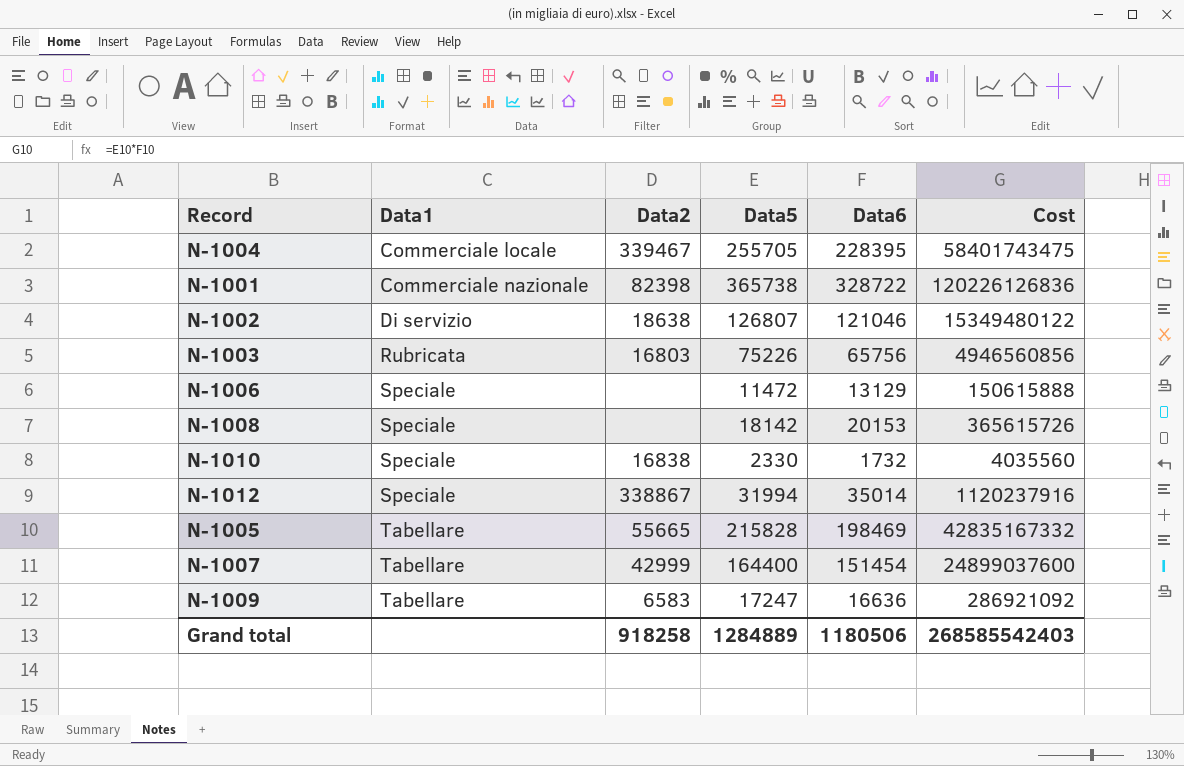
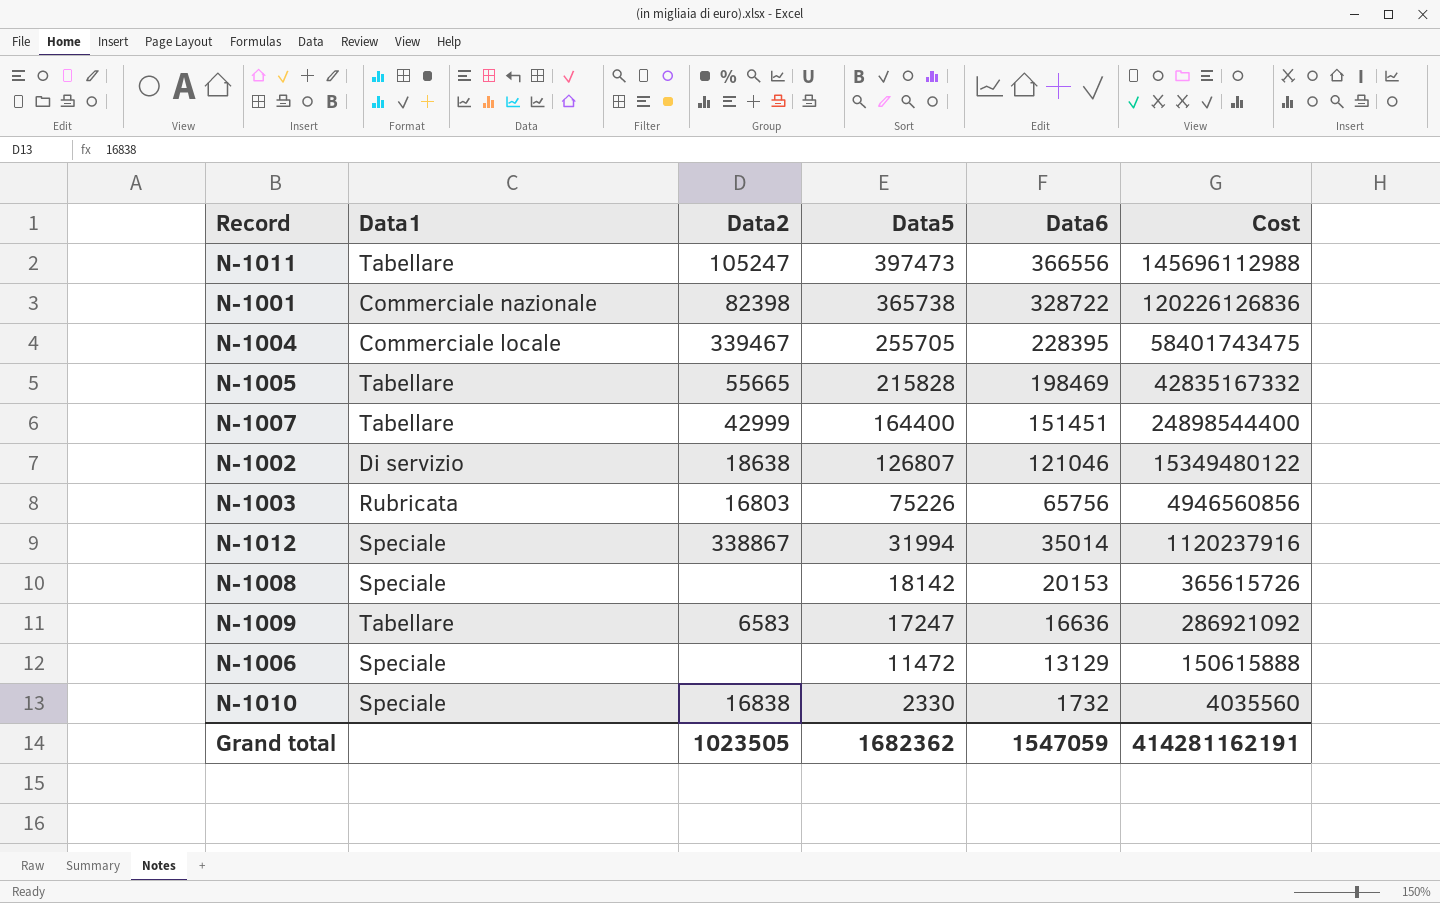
row order: Data1 ascending -> Data5 descending
row N-1011: none -> Tabellare | 105247 | 397473 | 366556 | 145696112988
N-1007 | Data6: 151454 -> 151451
N-1007 | Cost: 24899037600 -> 24898544400
Grand total | Data2: 918258 -> 1023505
Grand total | Data5: 1284889 -> 1682362
Grand total | Data6: 1180506 -> 1547059
Grand total | Cost: 268585542403 -> 414281162191

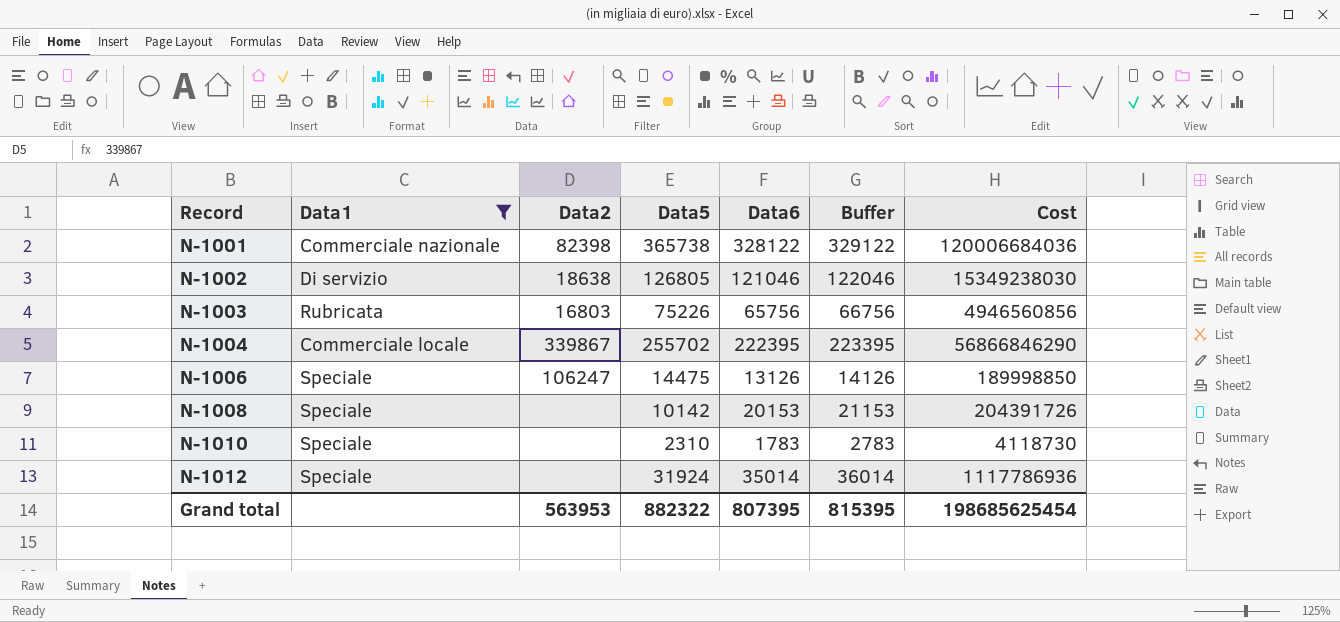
filter: none -> Data1 != Tabellare
row order: Data5 descending -> Record ascending
column Buffer | formula: none -> [Data6] + 1000
N-1001 | Data6: 328722 -> 328122
N-1001 | Cost: 120226126836 -> 120006684036
N-1002 | Data5: 126807 -> 126805
N-1002 | Cost: 15349480122 -> 15349238030
N-1004 | Data2: 339467 -> 339867
N-1004 | Data5: 255705 -> 255702
N-1004 | Data6: 228395 -> 222395
N-1004 | Cost: 58401743475 -> 56866846290
N-1006 | Data2: none -> 106247
N-1006 | Data5: 11472 -> 14475
N-1006 | Data6: 13129 -> 13126
N-1006 | Cost: 150615888 -> 189998850
N-1008 | Data5: 18142 -> 10142
N-1008 | Cost: 365615726 -> 204391726
N-1010 | Data2: 16838 -> none
N-1010 | Data5: 2330 -> 2310
N-1010 | Data6: 1732 -> 1783
N-1010 | Cost: 4035560 -> 4118730
N-1012 | Data2: 338867 -> none
N-1012 | Data5: 31994 -> 31924
N-1012 | Cost: 1120237916 -> 1117786936
Grand total | Data2: 1023505 -> 563953
Grand total | Data5: 1682362 -> 882322
Grand total | Data6: 1547059 -> 807395
Grand total | Cost: 414281162191 -> 198685625454

